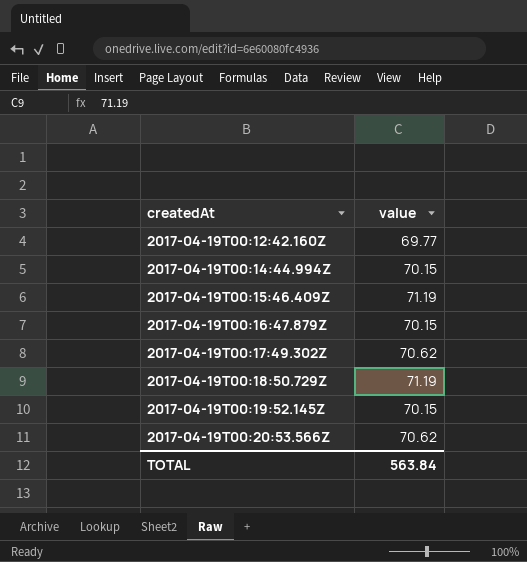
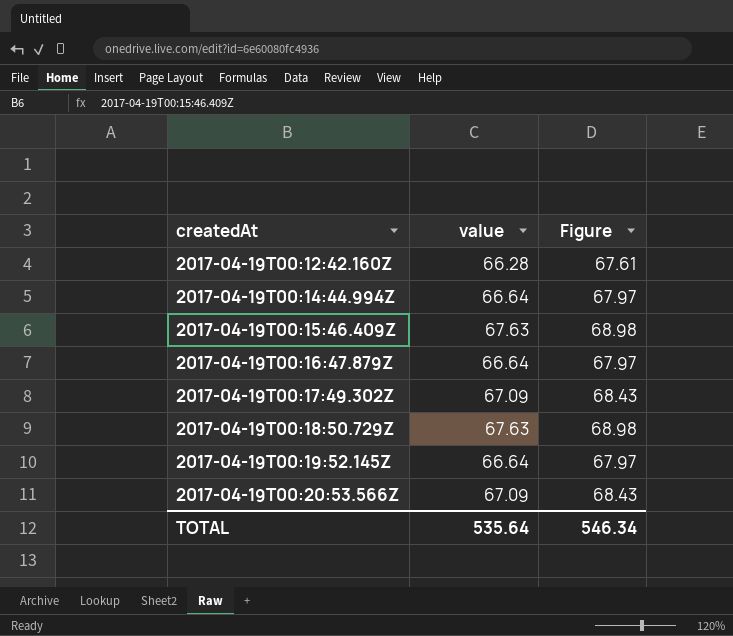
column Figure | formula: none -> [value] * 1.02
2017-04-19T00:12:42.160Z | value: 69.77 -> 66.28
2017-04-19T00:14:44.994Z | value: 70.15 -> 66.64
2017-04-19T00:15:46.409Z | value: 71.19 -> 67.63
2017-04-19T00:16:47.879Z | value: 70.15 -> 66.64
2017-04-19T00:17:49.302Z | value: 70.62 -> 67.09
2017-04-19T00:18:50.729Z | value: 71.19 -> 67.63
2017-04-19T00:19:52.145Z | value: 70.15 -> 66.64
2017-04-19T00:20:53.566Z | value: 70.62 -> 67.09
TOTAL | value: 563.84 -> 535.64

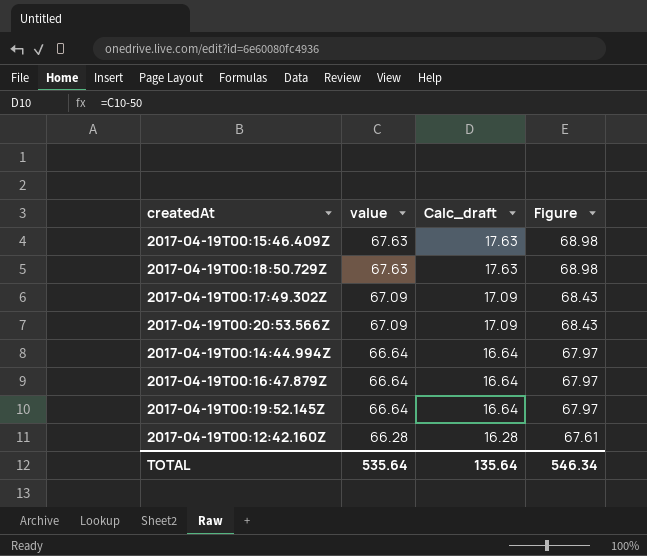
row order: createdAt ascending -> value descending
column Calc_draft | formula: none -> [value] - 50

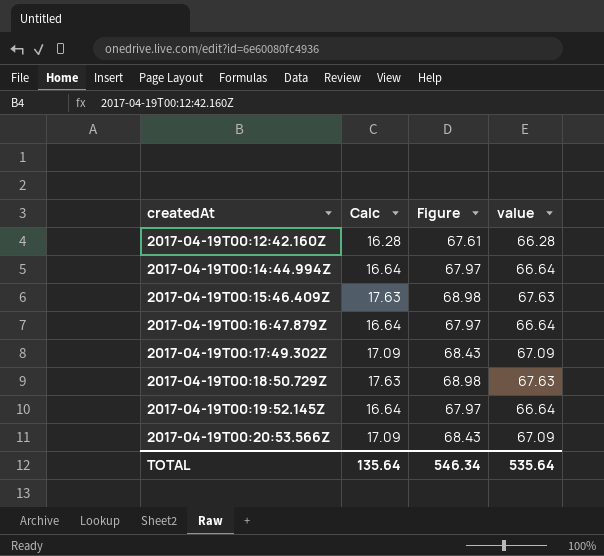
row order: value descending -> createdAt ascending
column name: Calc_draft -> Calc
column value | position: 2 -> 4

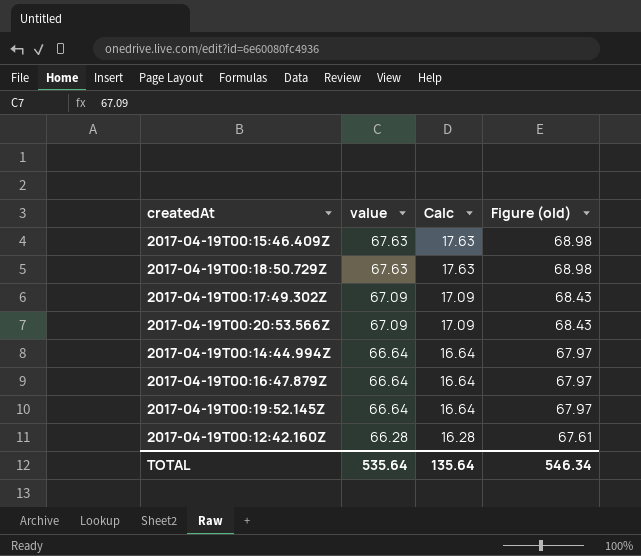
row order: createdAt ascending -> value descending
column value | position: 4 -> 2
column name: Figure -> Figure (old)

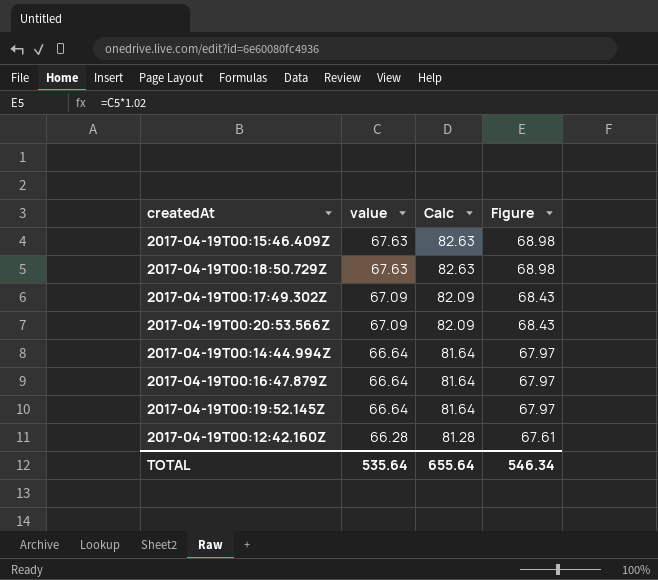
column Calc | formula: [value] - 50 -> [value] + 15
column name: Figure (old) -> Figure
TOTAL | Calc: 135.64 -> 655.64

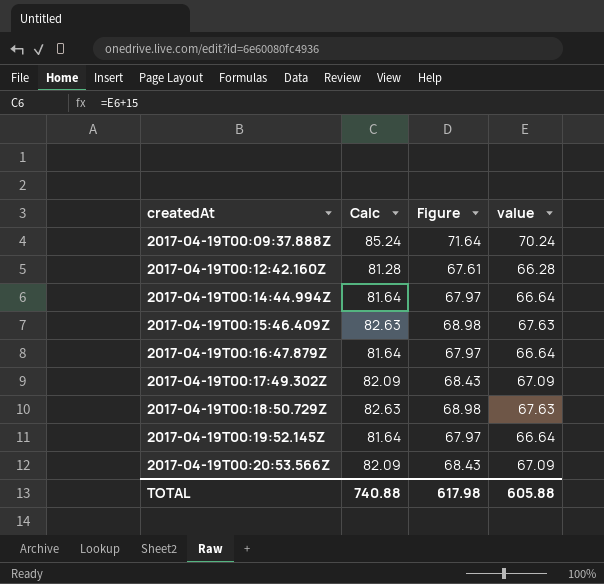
row order: value descending -> createdAt ascending
column value | position: 2 -> 4
row 2017-04-19T00:09:37.888Z: none -> 85.24 | 71.64 | 70.24
TOTAL | Calc: 655.64 -> 740.88
TOTAL | Figure: 546.34 -> 617.98
TOTAL | value: 535.64 -> 605.88

